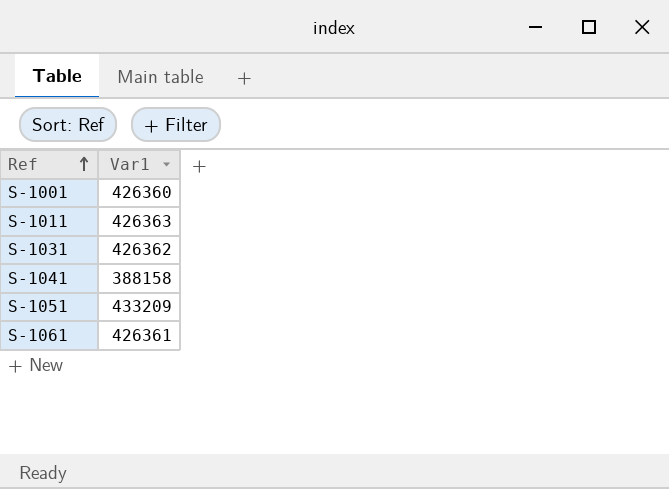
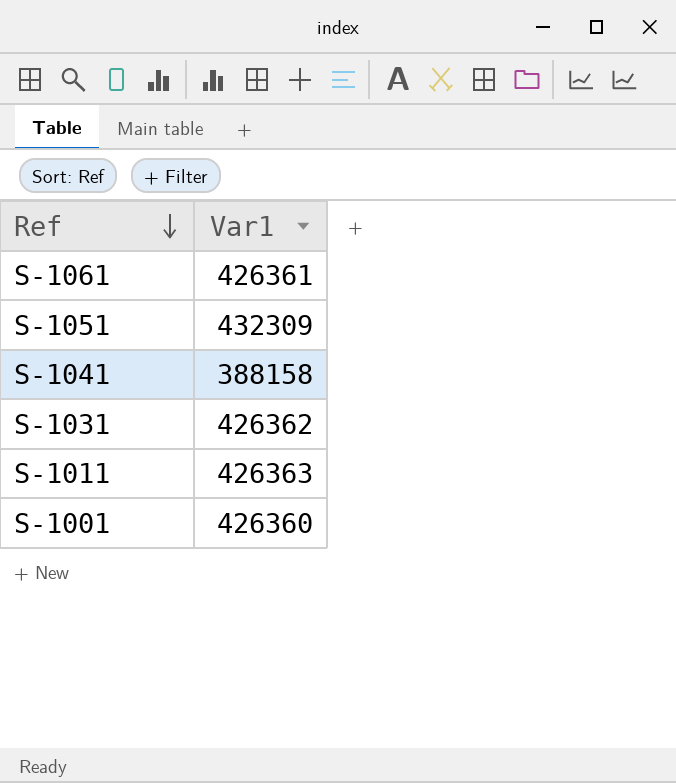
row order: Ref ascending -> Ref descending
S-1051 | Var1: 433209 -> 432309

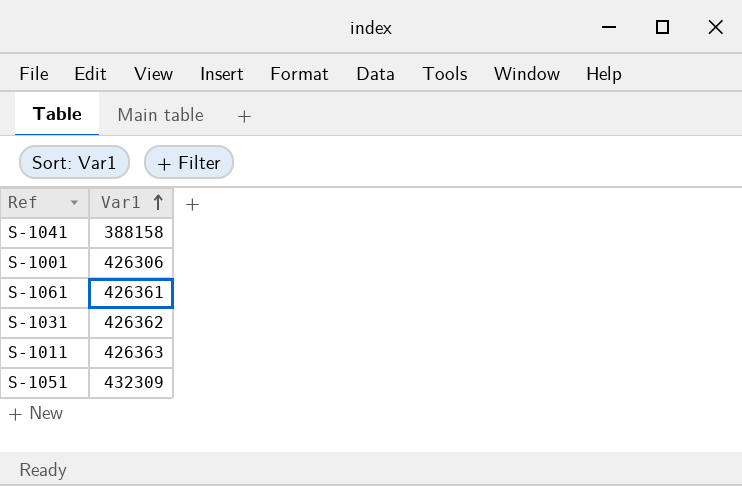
row order: Ref descending -> Var1 ascending
S-1001 | Var1: 426360 -> 426306

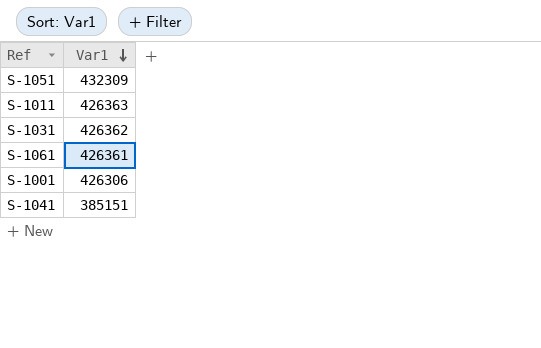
row order: Var1 ascending -> Var1 descending
S-1041 | Var1: 388158 -> 385151

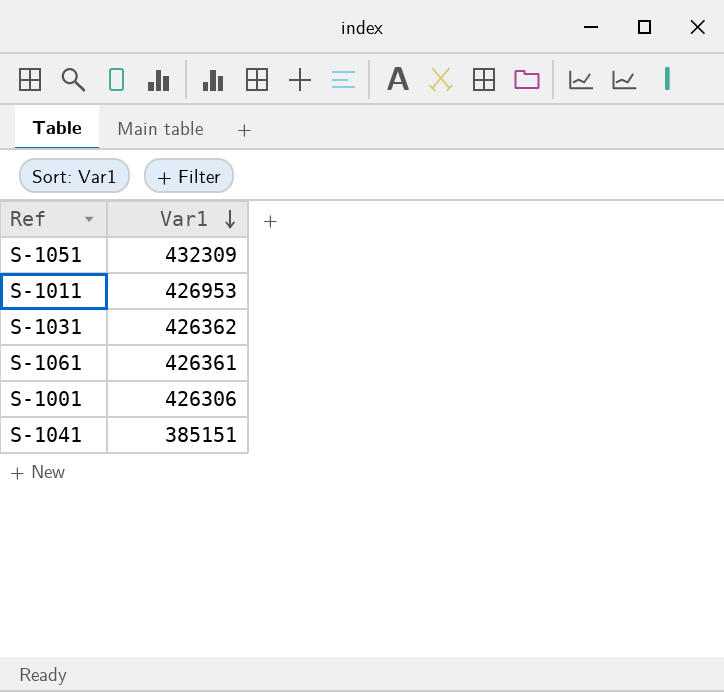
S-1011 | Var1: 426363 -> 426953

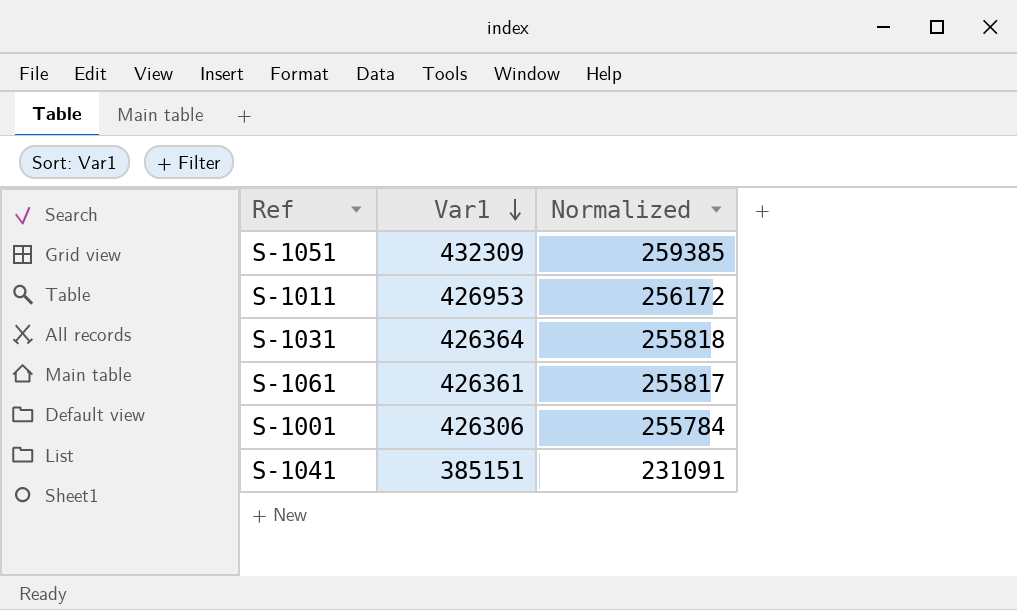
column Normalized | formula: none -> [Var1] * 0.6
S-1031 | Var1: 426362 -> 426364

